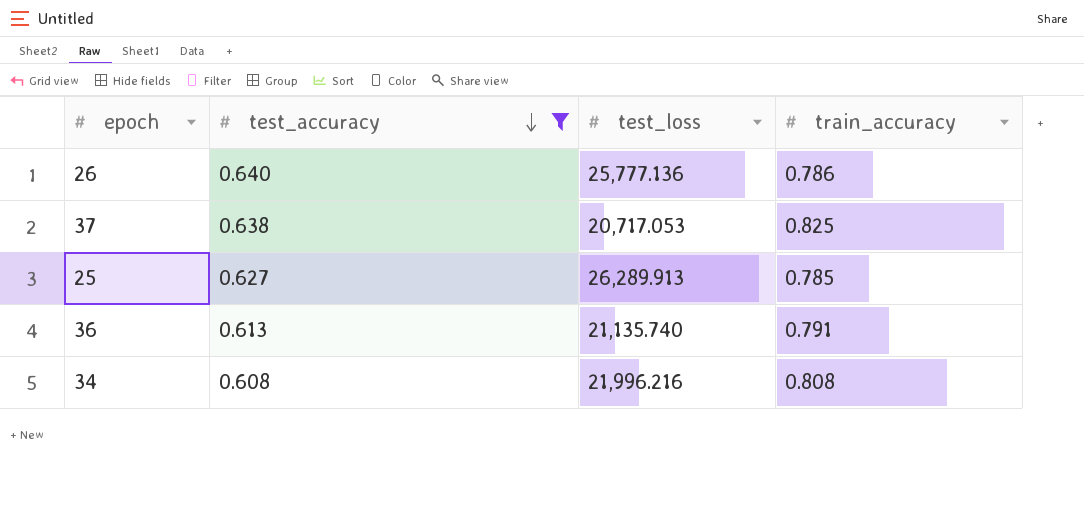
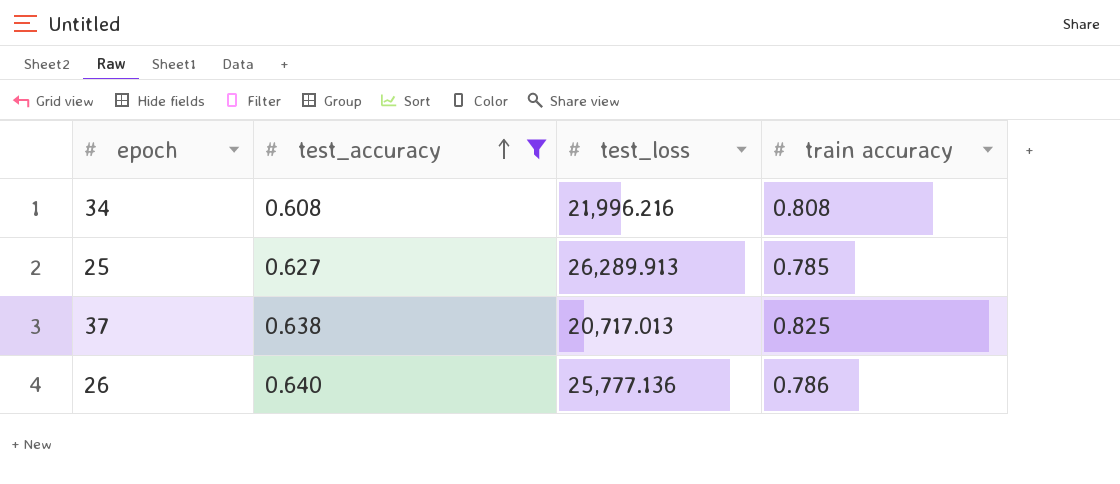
row order: test_accuracy descending -> test_accuracy ascending
column name: train_accuracy -> train accuracy
row 36: 0.613 | 21,135.740 | 0.791 -> none
37 | test_loss: 20,717.053 -> 20,717.013

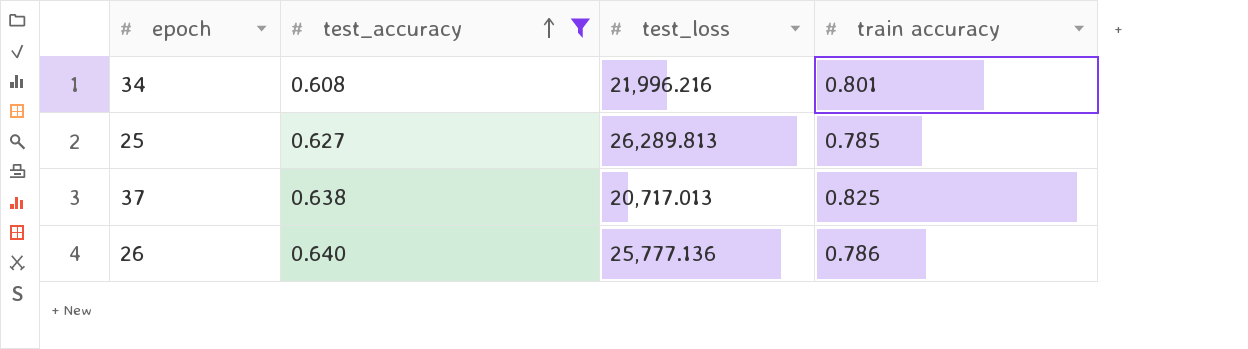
34 | train accuracy: 0.808 -> 0.801
25 | test_loss: 26,289.913 -> 26,289.813

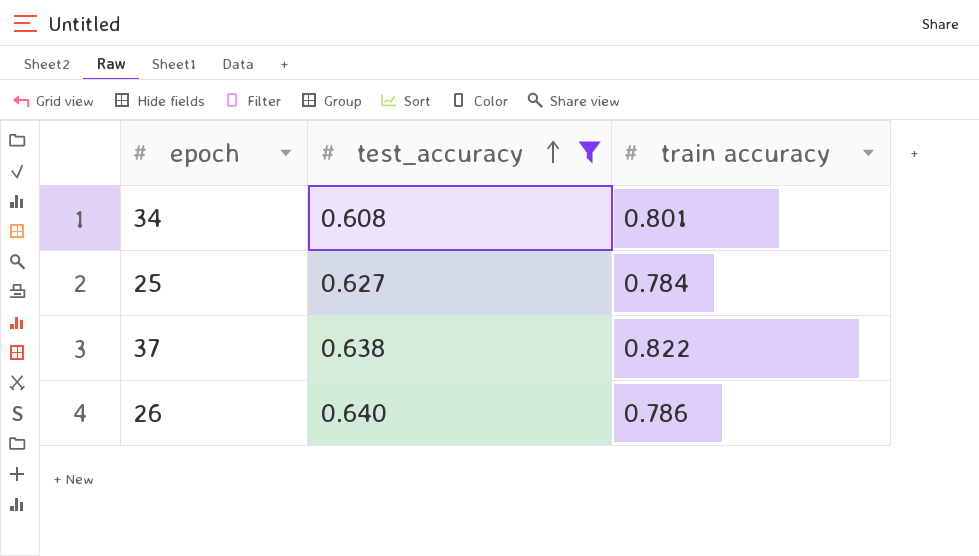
column test_loss | position: 3 -> none
25 | train accuracy: 0.785 -> 0.784
37 | train accuracy: 0.825 -> 0.822

